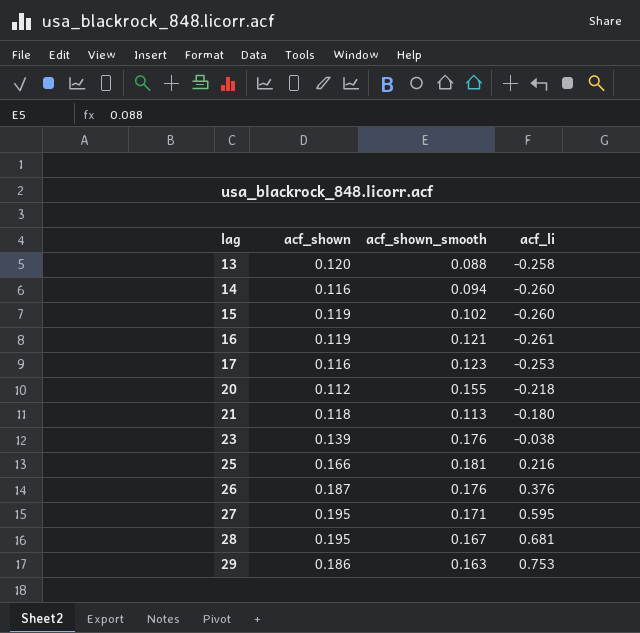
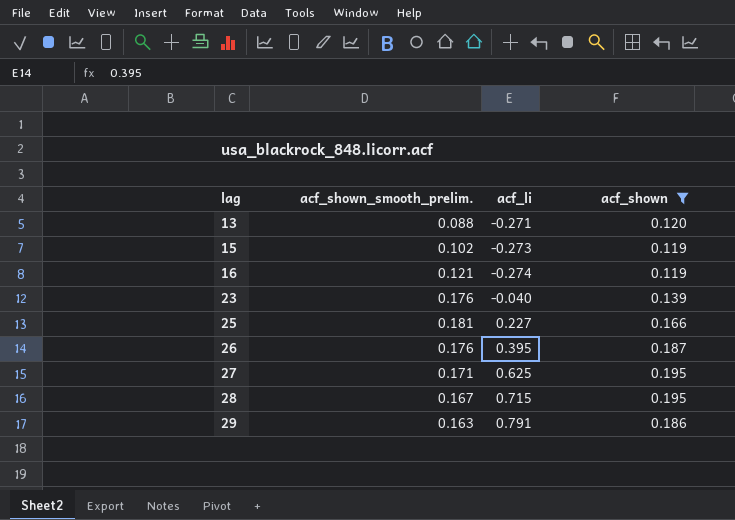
filter: none -> acf_shown >= 0.119
column name: acf_shown_smooth -> acf_shown_smooth_prelim.
column acf_shown | position: 2 -> 4
13 | acf_li: -0.258 -> -0.271
15 | acf_li: -0.260 -> -0.273
16 | acf_li: -0.261 -> -0.274
23 | acf_li: -0.038 -> -0.040
25 | acf_li: 0.216 -> 0.227
26 | acf_li: 0.376 -> 0.395
27 | acf_li: 0.595 -> 0.625
28 | acf_li: 0.681 -> 0.715
29 | acf_li: 0.753 -> 0.791

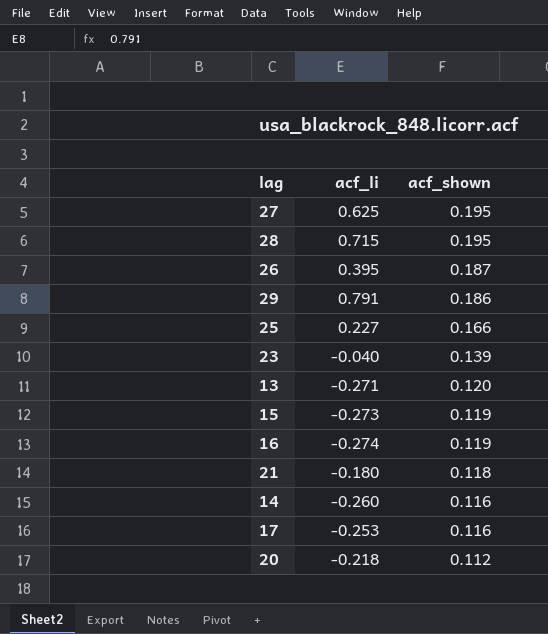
filter: acf_shown >= 0.119 -> none
row order: lag ascending -> acf_shown descending
column acf_shown_smooth_prelim. | position: 2 -> none

